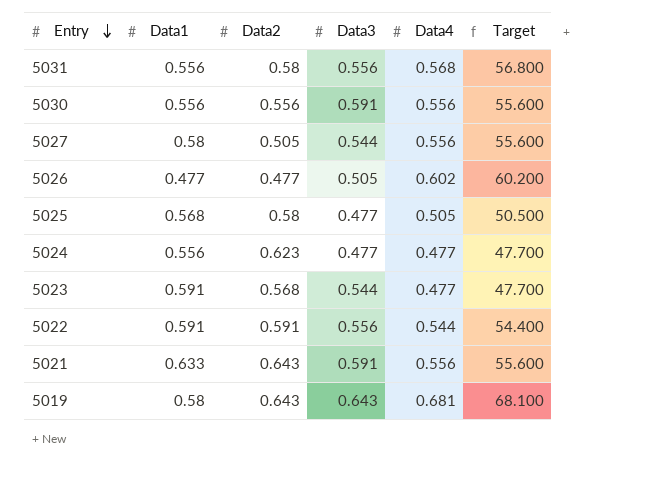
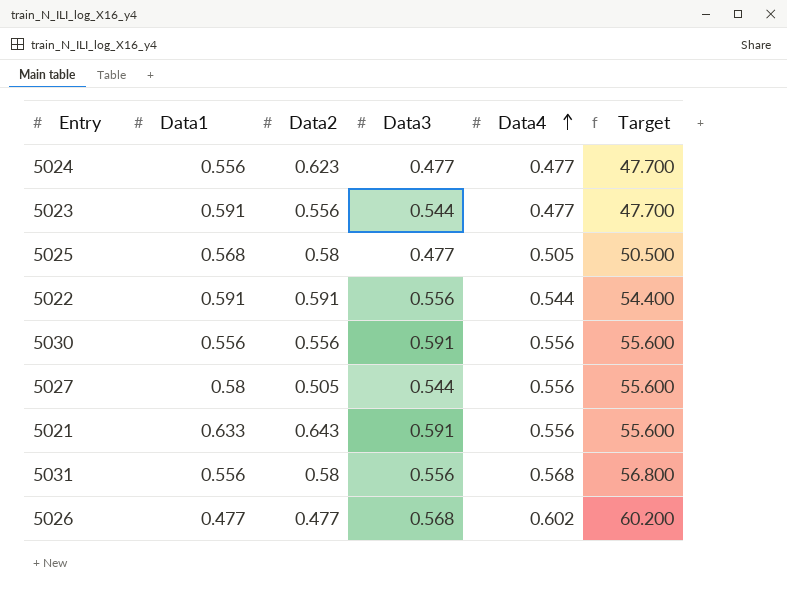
row order: Entry descending -> Data4 ascending
row 5019: 0.58 | 0.643 | 0.643 | 0.681 | 68.100 -> none
5023 | Data2: 0.568 -> 0.556
5026 | Data3: 0.505 -> 0.568

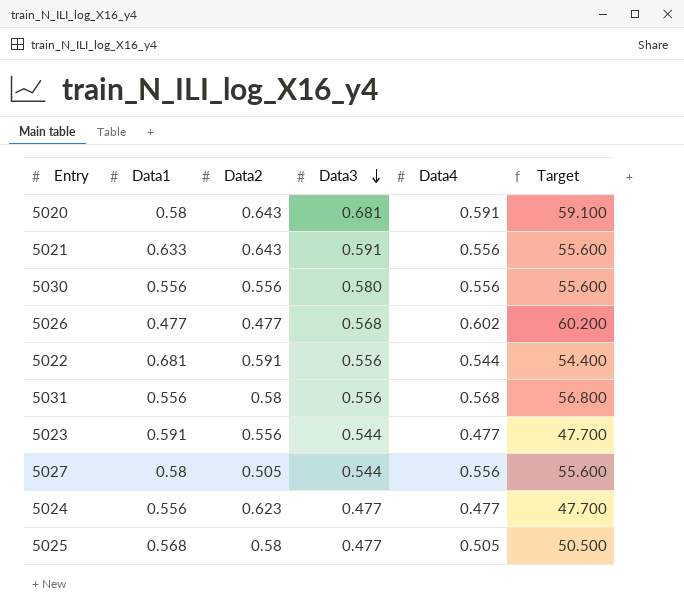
row order: Data4 ascending -> Data3 descending
row 5020: none -> 0.58 | 0.643 | 0.681 | 0.591 | 59.100
5030 | Data3: 0.591 -> 0.580
5022 | Data1: 0.591 -> 0.681

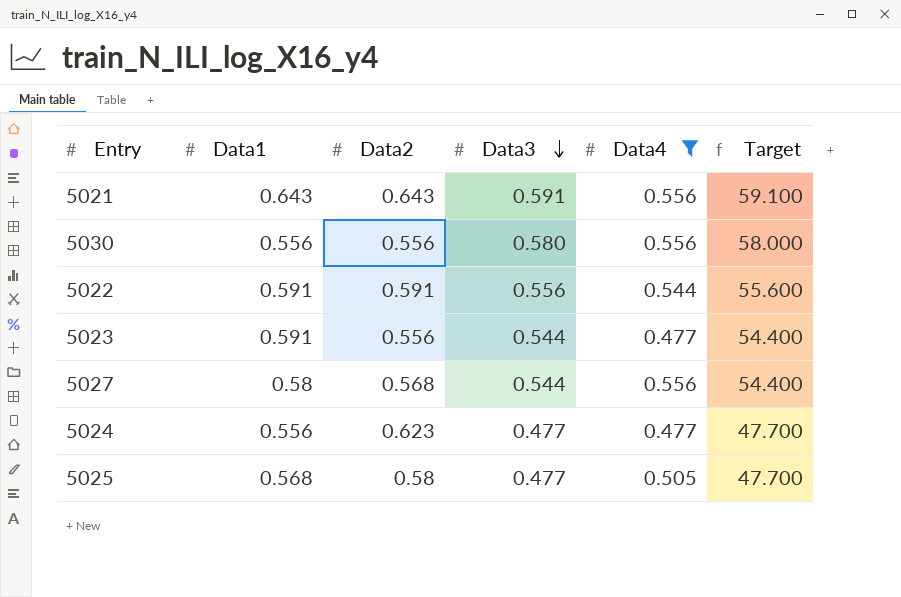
filter: none -> Data4 <= 0.556
column Target | formula: [Data4] * 100 -> [Data3] * 100
5021 | Data1: 0.633 -> 0.643
5022 | Data1: 0.681 -> 0.591
5027 | Data2: 0.505 -> 0.568

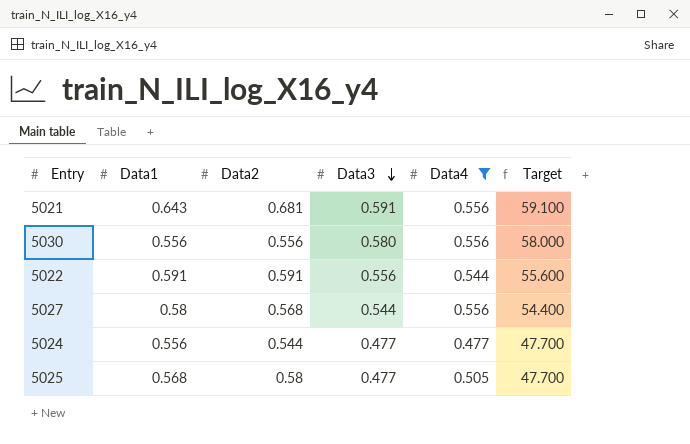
row 5023: 0.591 | 0.556 | 0.544 | 0.477 | 54.400 -> none
5021 | Data2: 0.643 -> 0.681
5024 | Data2: 0.623 -> 0.544

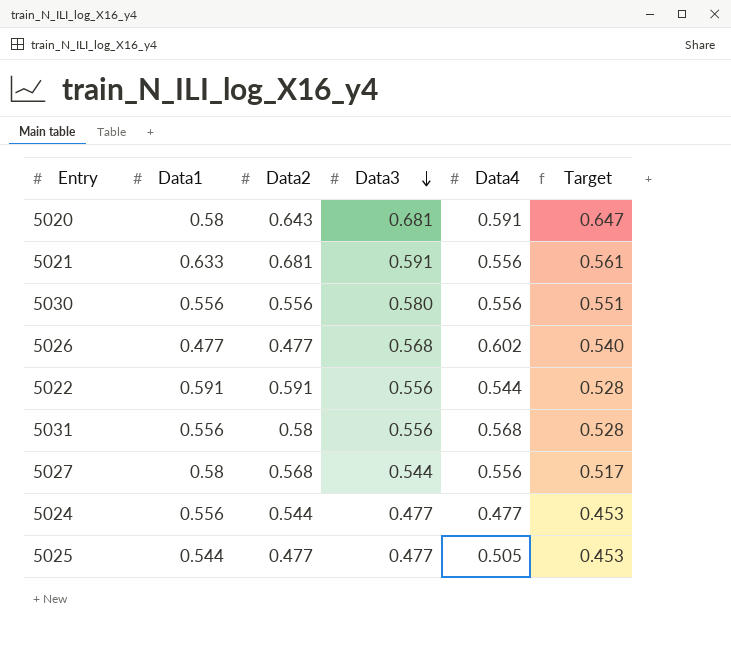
filter: Data4 <= 0.556 -> none
column Target | formula: [Data3] * 100 -> [Data3] * 0.95
5021 | Data1: 0.643 -> 0.633
5025 | Data1: 0.568 -> 0.544
5025 | Data2: 0.58 -> 0.477

